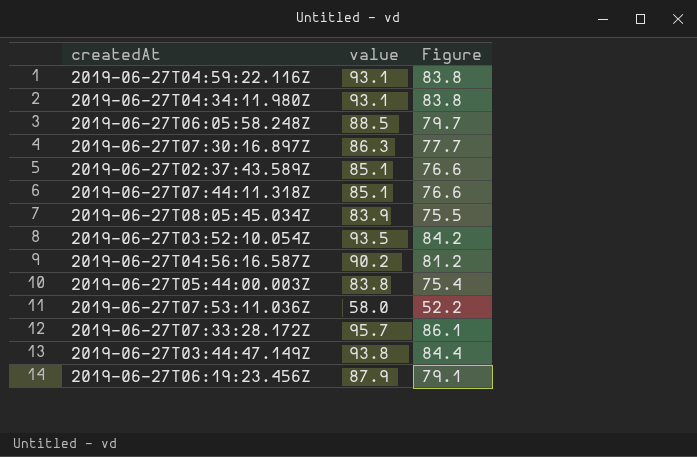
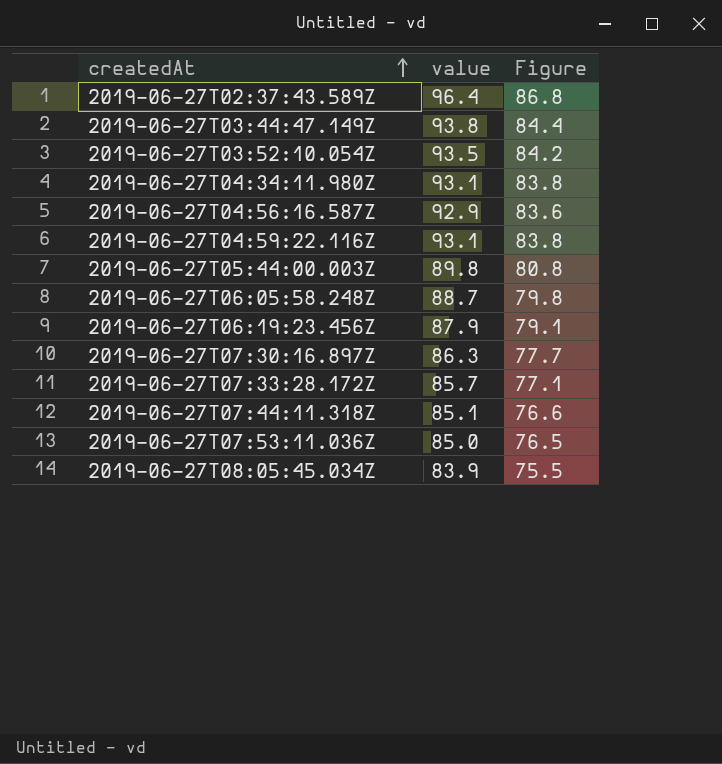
row order: none -> createdAt ascending
2019-06-27T02:37:43.589Z | value: 85.1 -> 96.4
2019-06-27T02:37:43.589Z | Figure: 76.6 -> 86.8
2019-06-27T04:56:16.587Z | value: 90.2 -> 92.9
2019-06-27T04:56:16.587Z | Figure: 81.2 -> 83.6
2019-06-27T05:44:00.003Z | value: 83.8 -> 89.8
2019-06-27T05:44:00.003Z | Figure: 75.4 -> 80.8
2019-06-27T06:05:58.248Z | value: 88.5 -> 88.7
2019-06-27T06:05:58.248Z | Figure: 79.7 -> 79.8
2019-06-27T07:33:28.172Z | value: 95.7 -> 85.7
2019-06-27T07:33:28.172Z | Figure: 86.1 -> 77.1
2019-06-27T07:53:11.036Z | value: 58.0 -> 85.0
2019-06-27T07:53:11.036Z | Figure: 52.2 -> 76.5

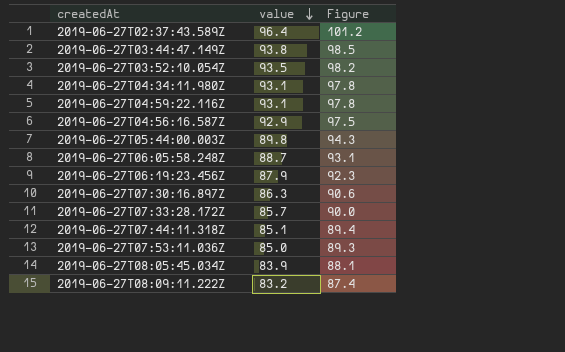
row order: createdAt ascending -> value descending
column Figure | formula: [value] * 0.9 -> [value] * 1.05
row 2019-06-27T08:09:11.222Z: none -> 83.2 | 87.4

